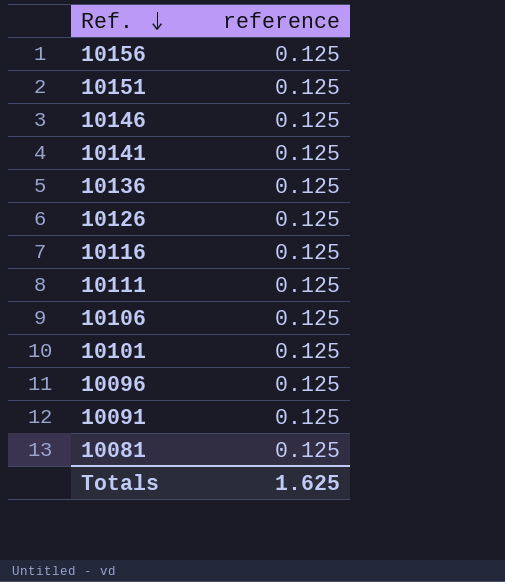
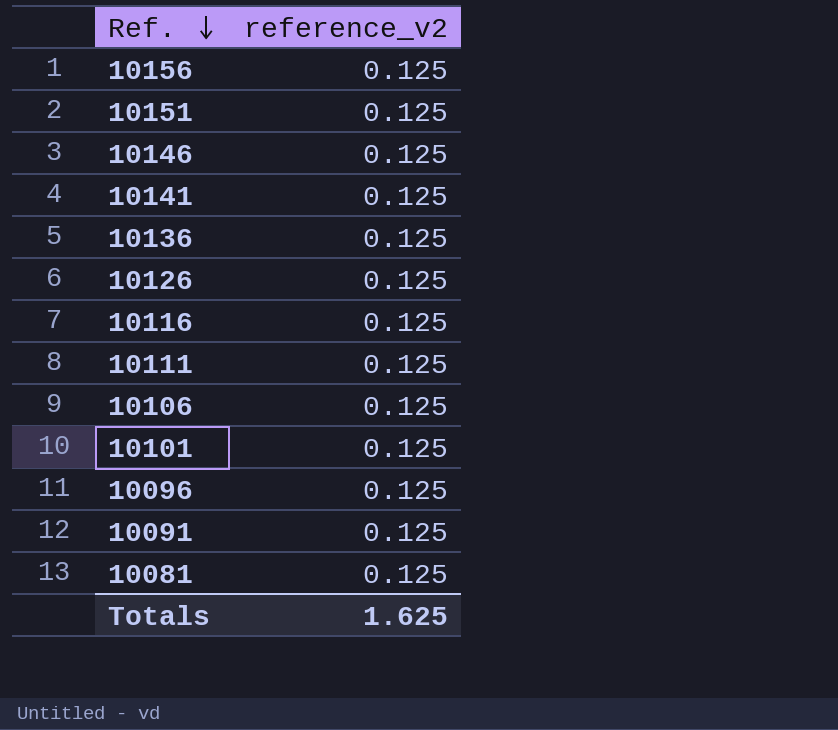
column name: reference -> reference_v2

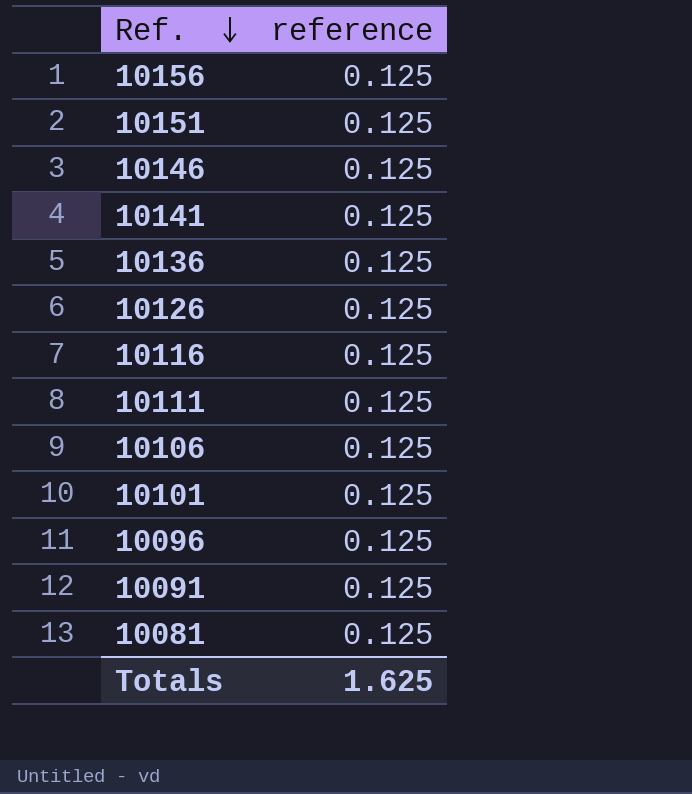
column name: reference_v2 -> reference

